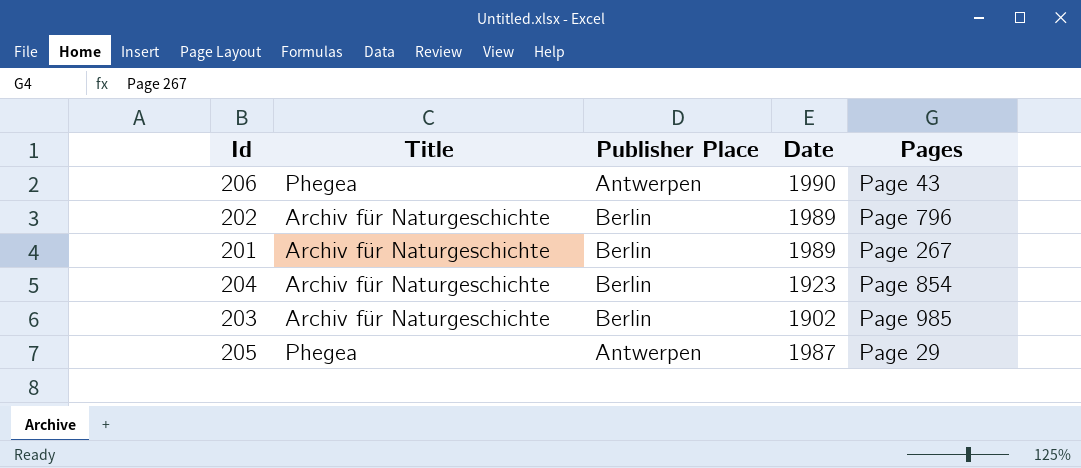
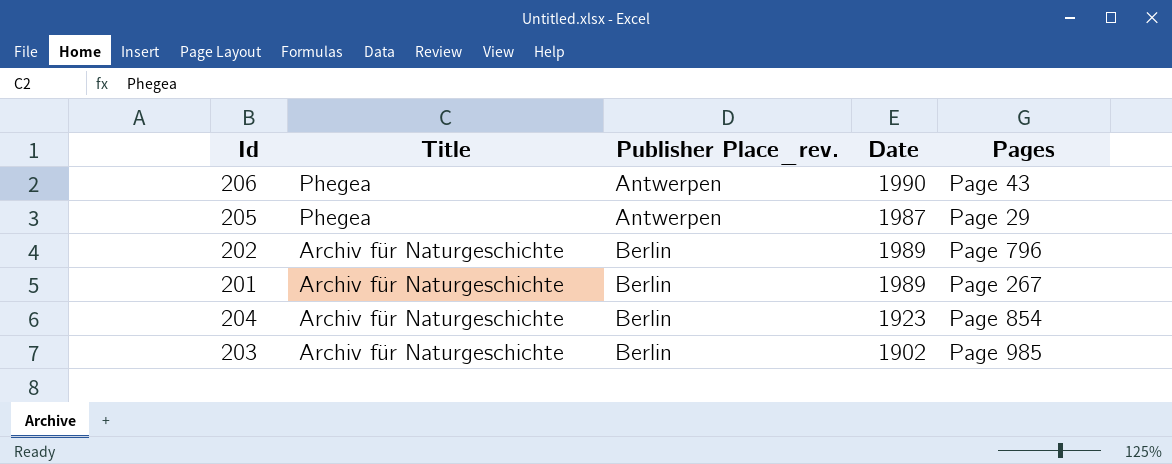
row order: none -> Title descending
column name: Publisher Place -> Publisher Place_rev.

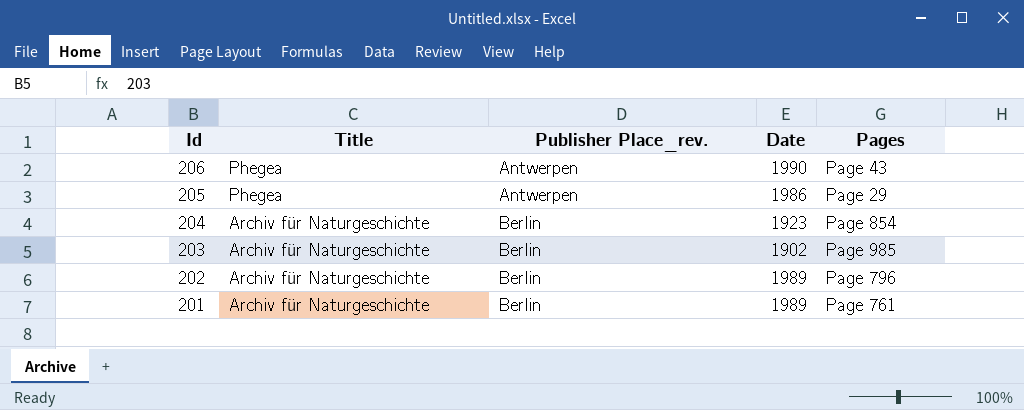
row order: Title descending -> Id descending
205 | Date: 1987 -> 1986
201 | Pages: Page 267 -> Page 761

